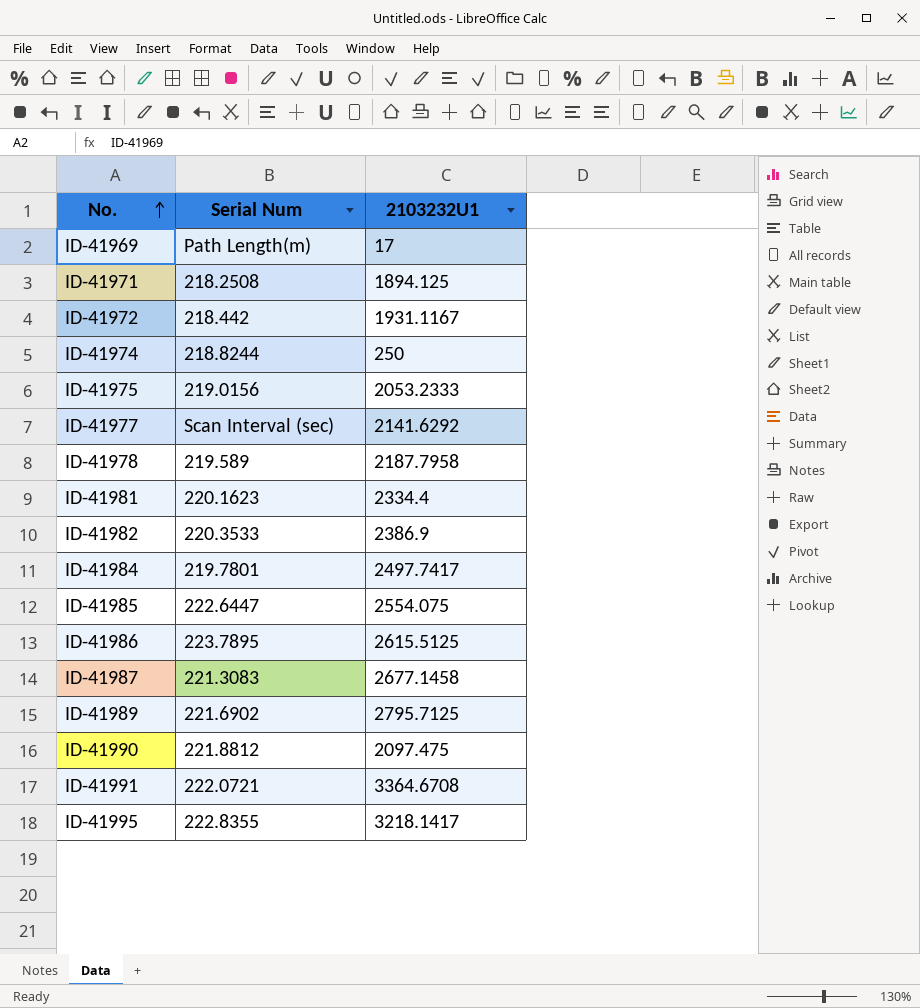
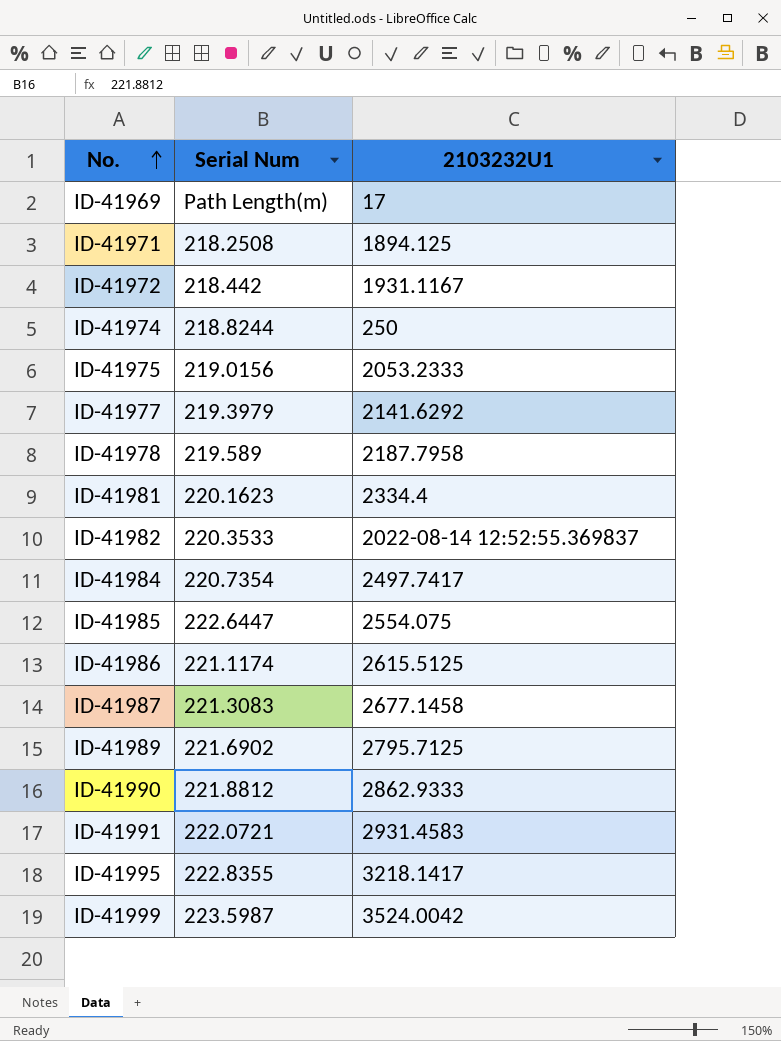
ID-41977 | Serial Num: Scan Interval (sec) -> 219.3979
ID-41982 | 2103232U1: 2386.9 -> 2022-08-14 12:52:55.369837
ID-41984 | Serial Num: 219.7801 -> 220.7354
ID-41986 | Serial Num: 223.7895 -> 221.1174
ID-41990 | 2103232U1: 2097.475 -> 2862.9333
ID-41991 | 2103232U1: 3364.6708 -> 2931.4583
row ID-41999: none -> 223.5987 | 3524.0042

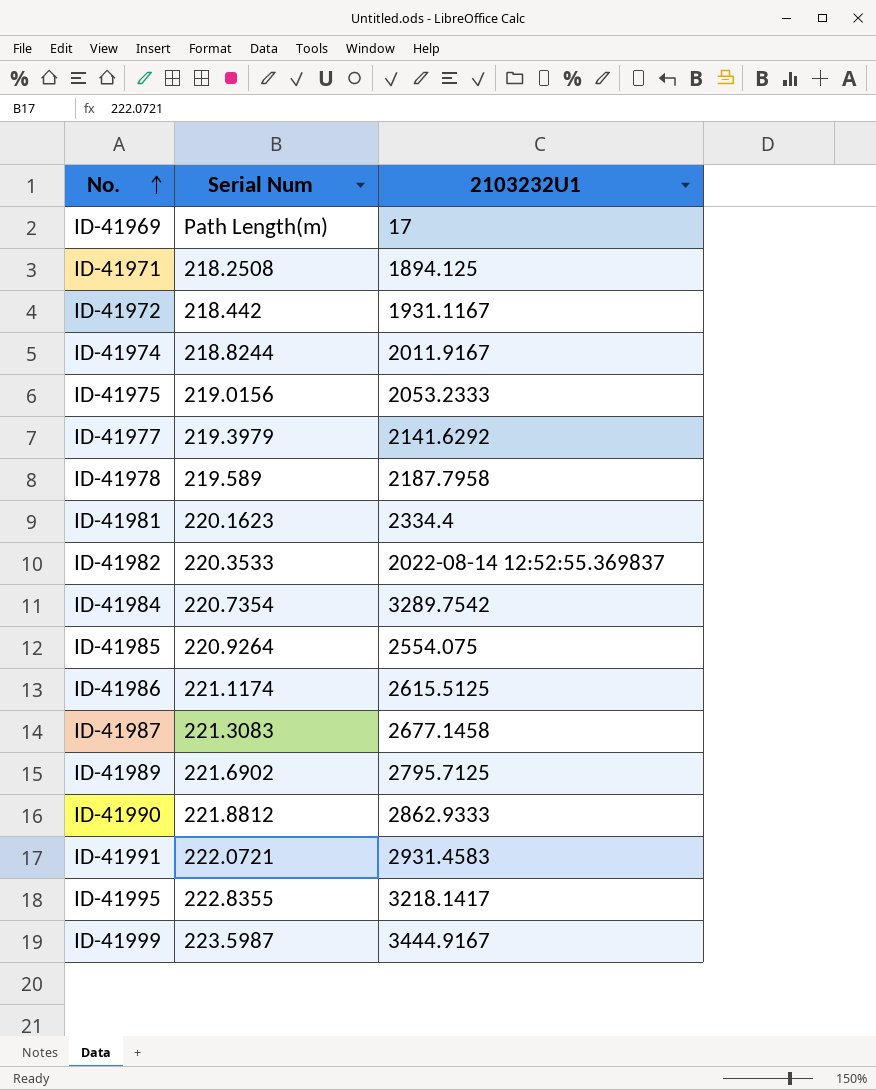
ID-41974 | 2103232U1: 250 -> 2011.9167
ID-41984 | 2103232U1: 2497.7417 -> 3289.7542
ID-41985 | Serial Num: 222.6447 -> 220.9264
ID-41999 | 2103232U1: 3524.0042 -> 3444.9167

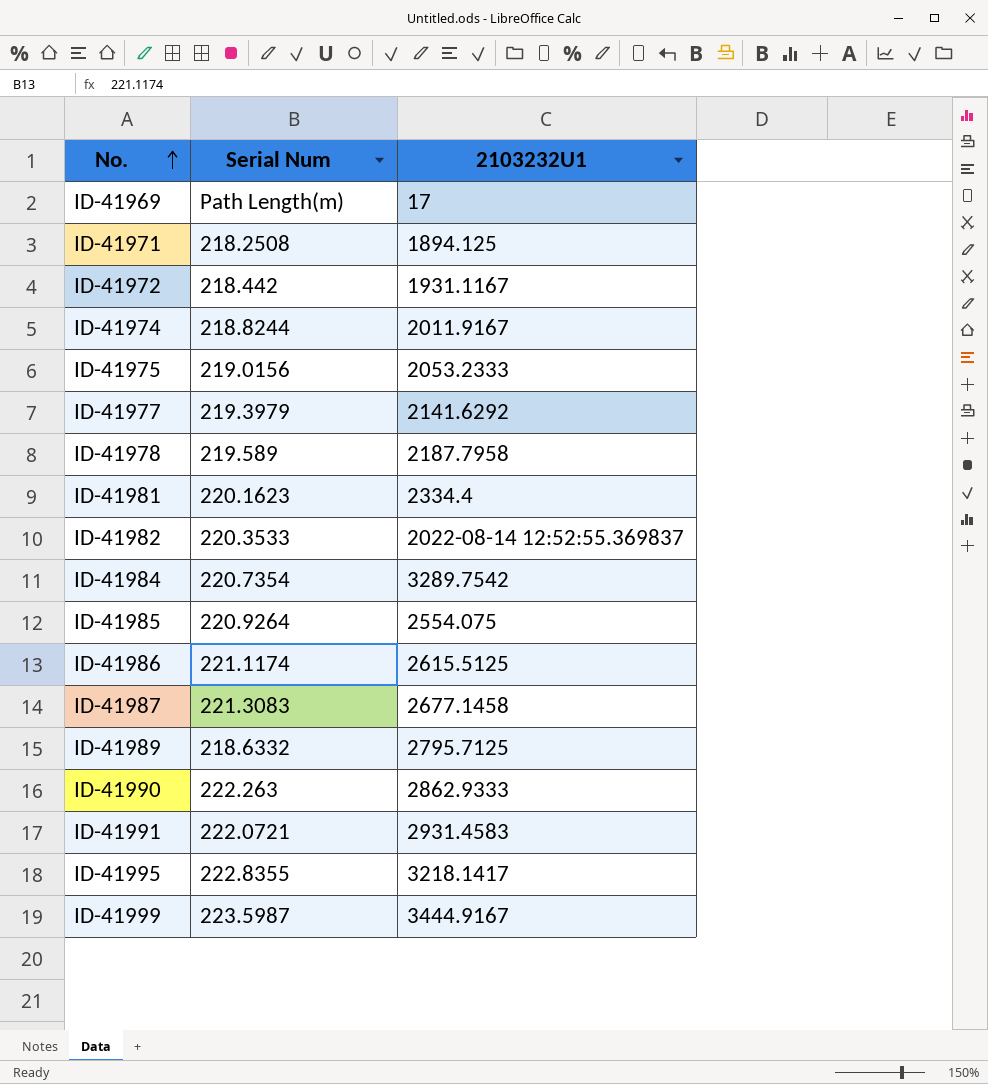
ID-41989 | Serial Num: 221.6902 -> 218.6332
ID-41990 | Serial Num: 221.8812 -> 222.263

